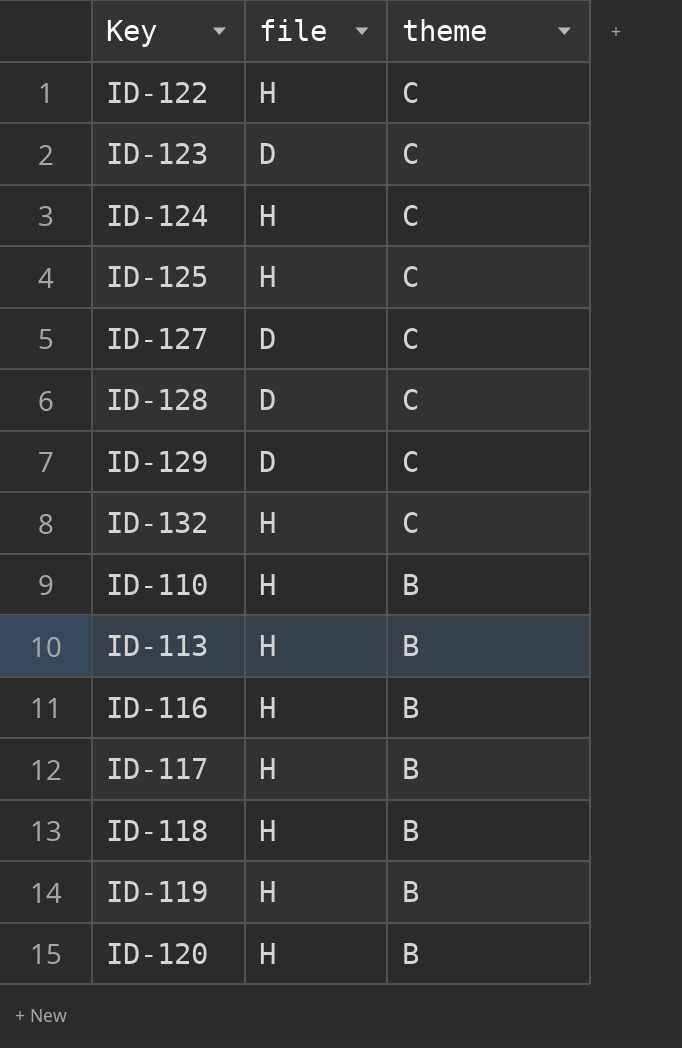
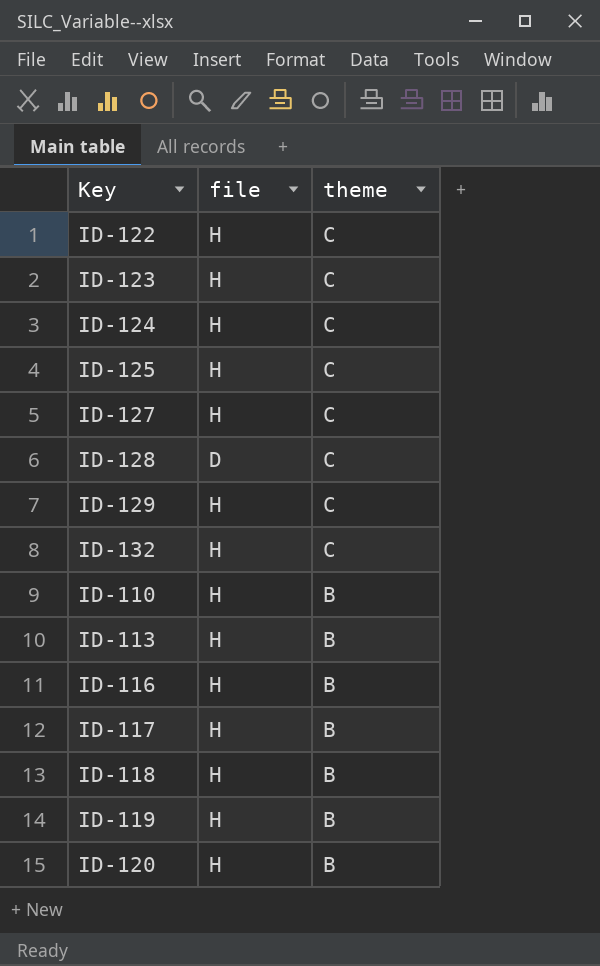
ID-123 | file: D -> H
ID-127 | file: D -> H
ID-129 | file: D -> H

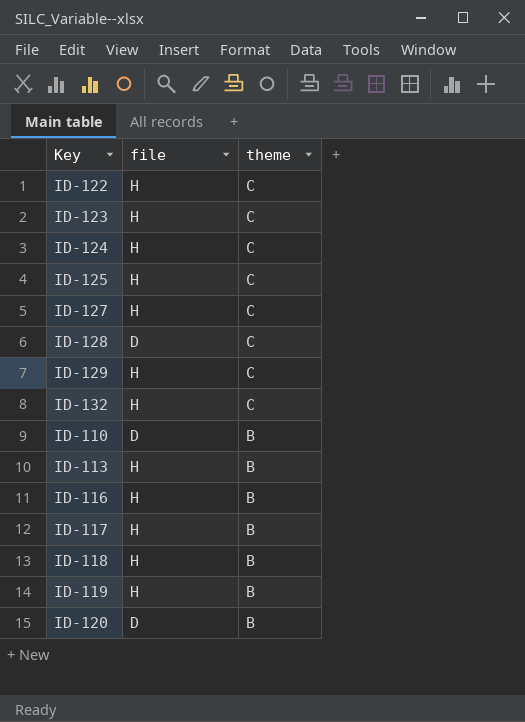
ID-110 | file: H -> D
ID-120 | file: H -> D

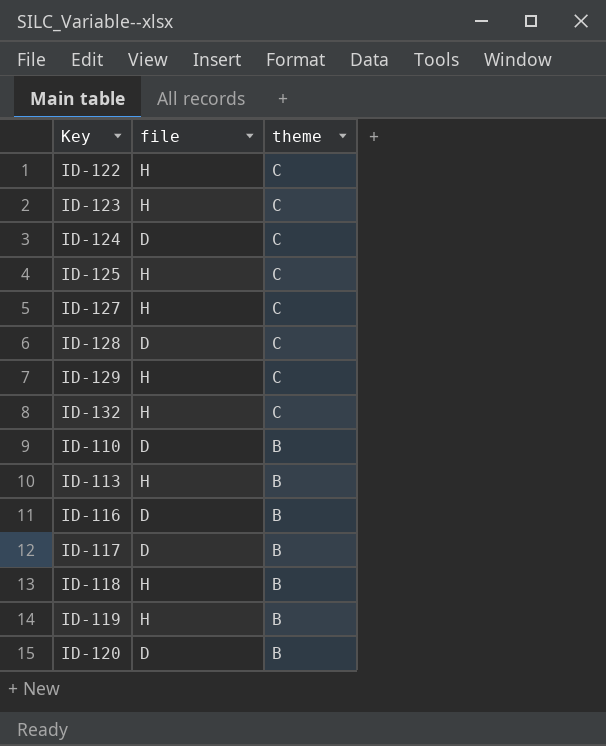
ID-124 | file: H -> D
ID-116 | file: H -> D
ID-117 | file: H -> D

